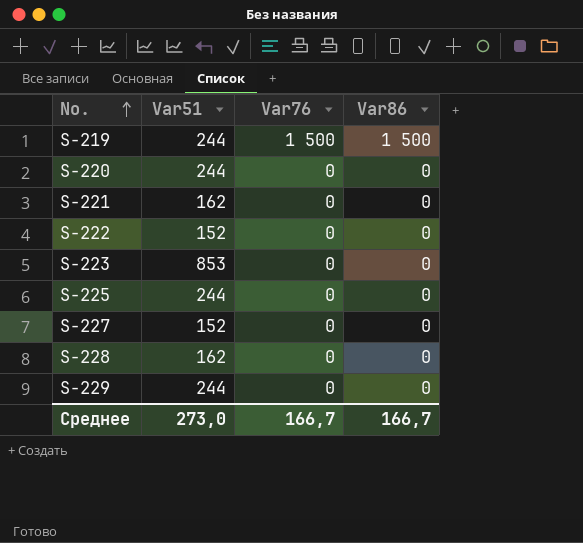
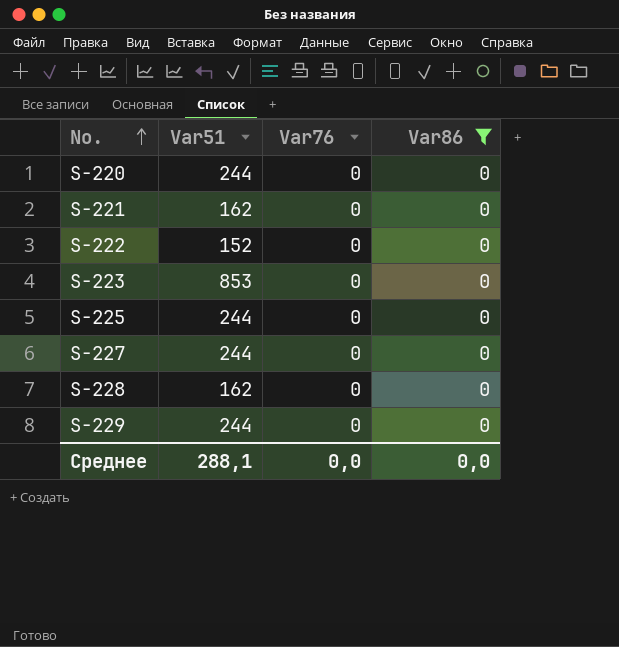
filter: none -> Var86 = 0
S-227 | Var51: 152 -> 244
Среднее | Var51: 273,0 -> 288,1
Среднее | Var76: 166,7 -> 0,0
Среднее | Var86: 166,7 -> 0,0

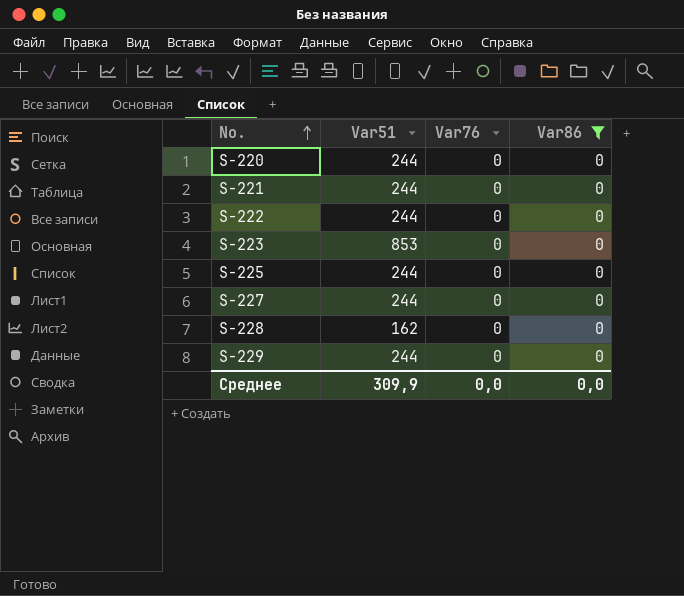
S-221 | Var51: 162 -> 244
S-222 | Var51: 152 -> 244
Среднее | Var51: 288,1 -> 309,9

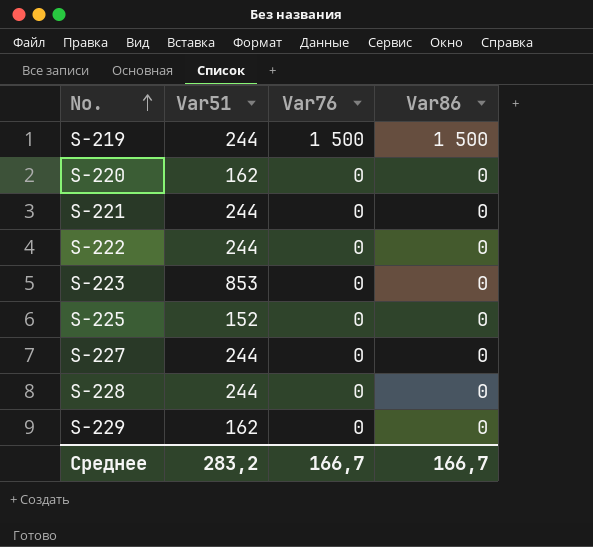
filter: Var86 = 0 -> none
S-220 | Var51: 244 -> 162
S-225 | Var51: 244 -> 152
S-228 | Var51: 162 -> 244
S-229 | Var51: 244 -> 162
Среднее | Var51: 309,9 -> 283,2
Среднее | Var76: 0,0 -> 166,7
Среднее | Var86: 0,0 -> 166,7

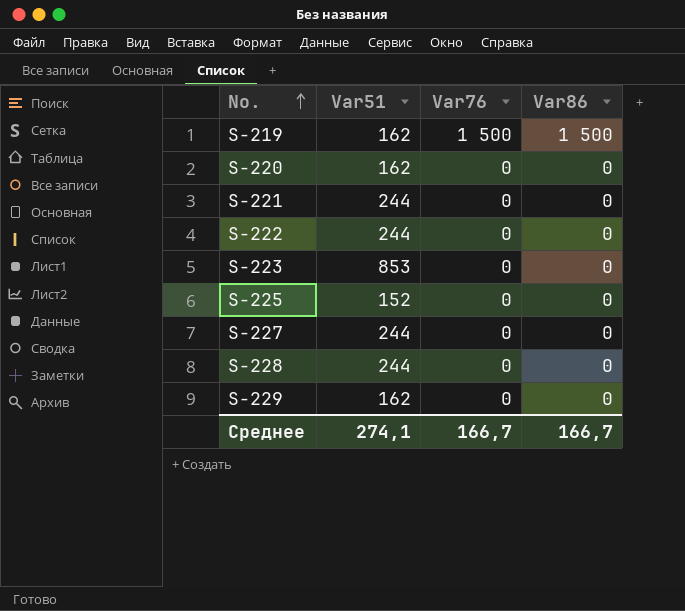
S-219 | Var51: 244 -> 162
Среднее | Var51: 283,2 -> 274,1

